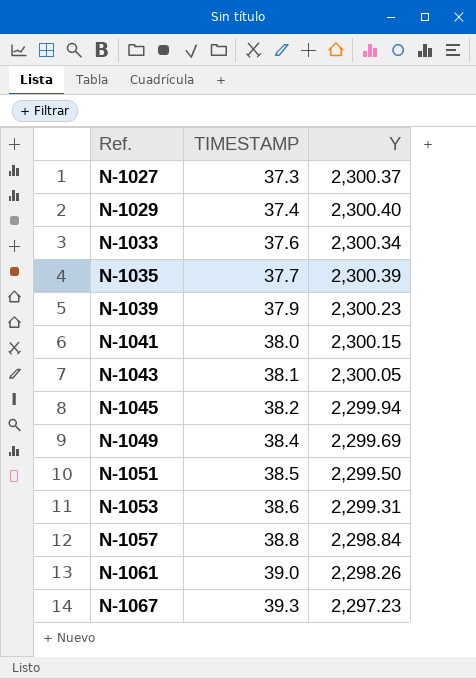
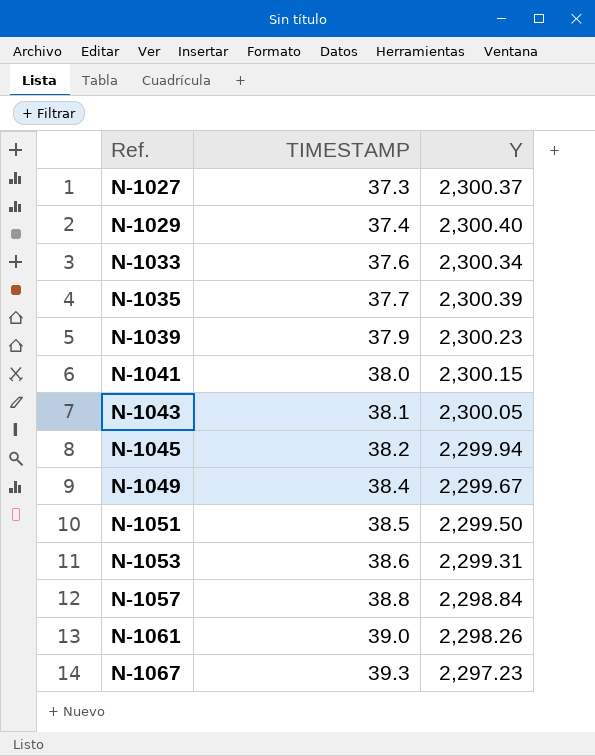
N-1049 | Y: 2,299.69 -> 2,299.67

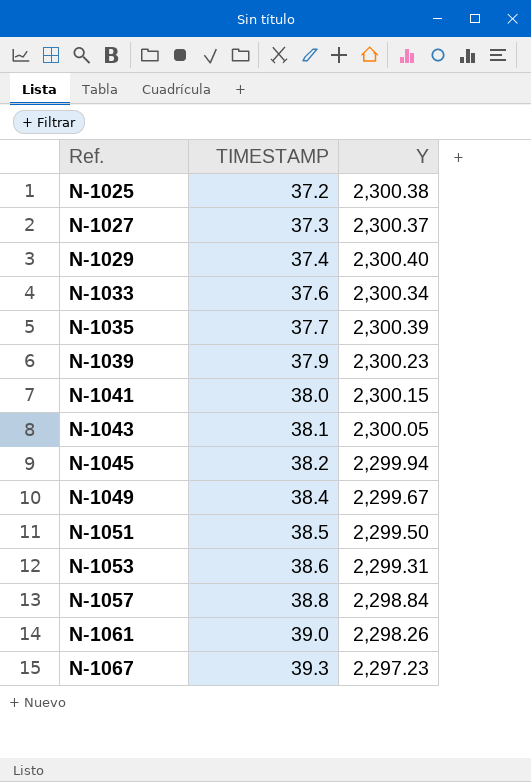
row N-1025: none -> 37.2 | 2,300.38

